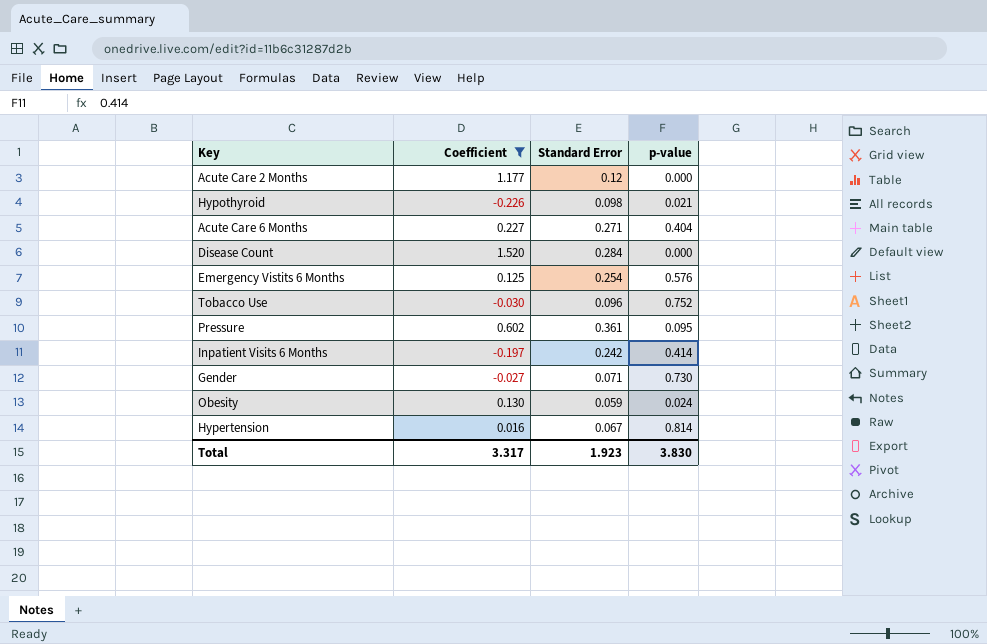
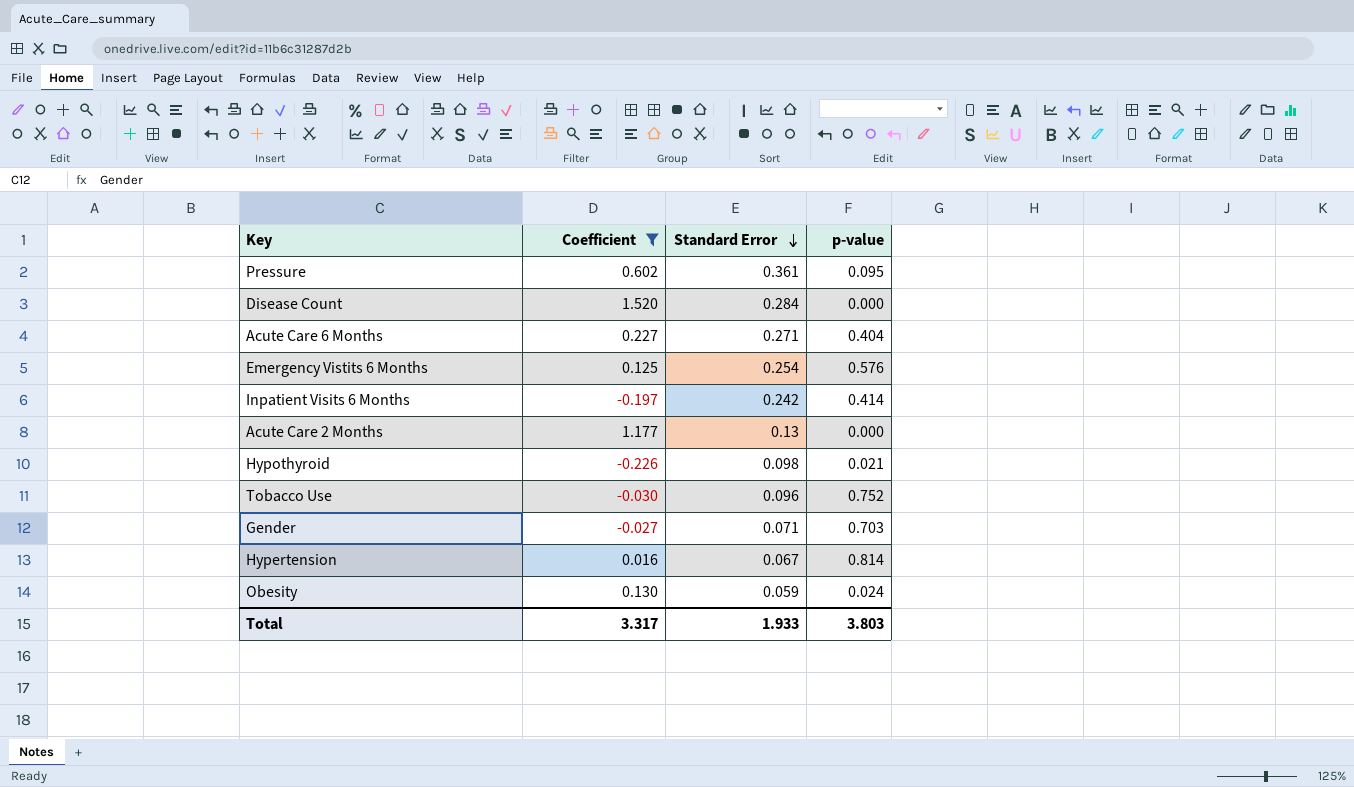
row order: none -> Standard Error descending
Acute Care 2 Months | Standard Error: 0.12 -> 0.13
Gender | p-value: 0.730 -> 0.703
Total | Standard Error: 1.923 -> 1.933
Total | p-value: 3.830 -> 3.803

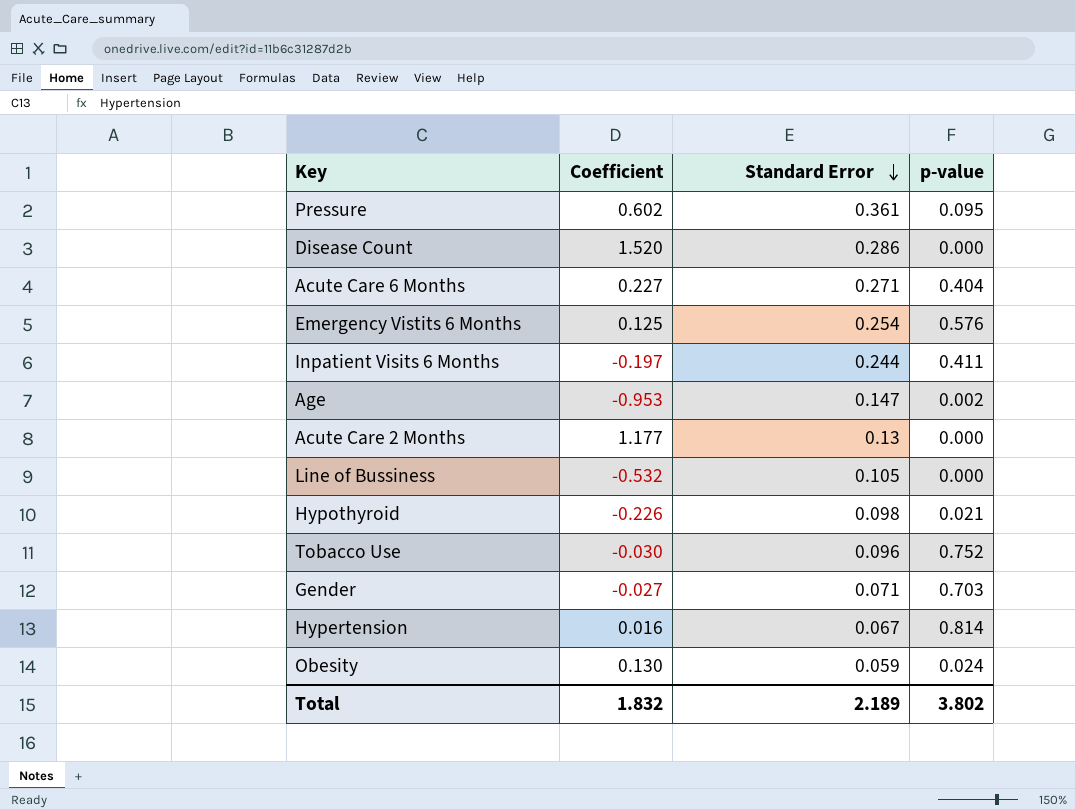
filter: Coefficient >= -0.226 -> none
Disease Count | Standard Error: 0.284 -> 0.286
Inpatient Visits 6 Months | Standard Error: 0.242 -> 0.244
Inpatient Visits 6 Months | p-value: 0.414 -> 0.411
Total | Coefficient: 3.317 -> 1.832
Total | Standard Error: 1.933 -> 2.189
Total | p-value: 3.803 -> 3.802

